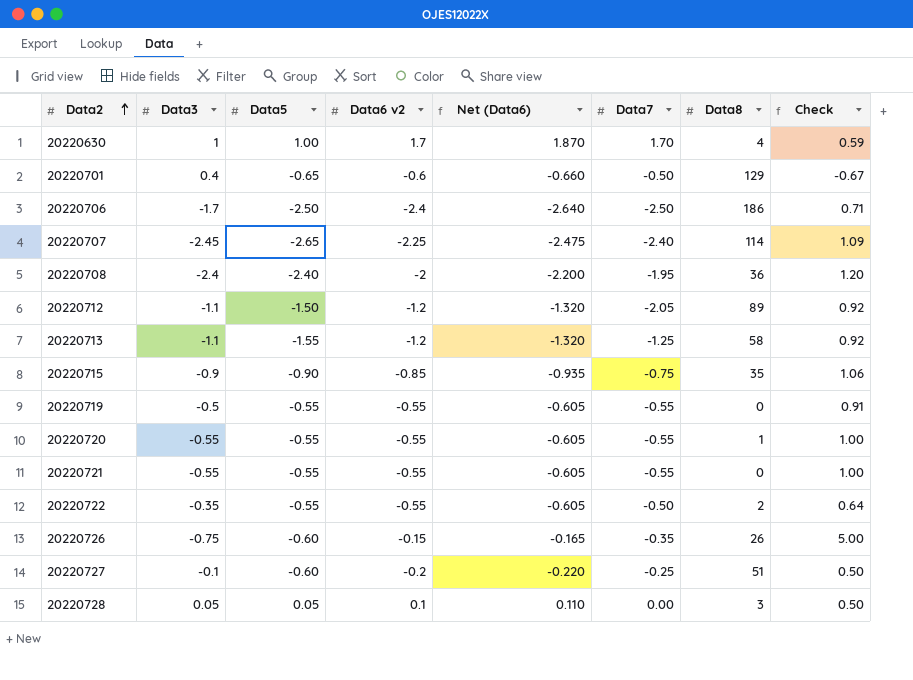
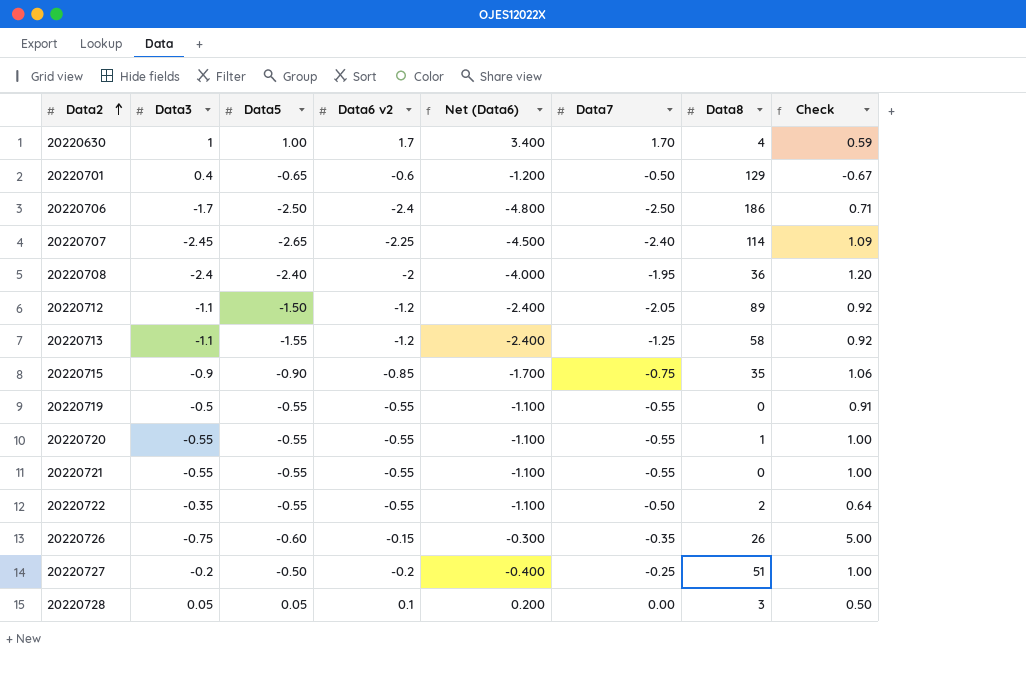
column Net (Data6) | formula: [Data6 v2] * 1.1 -> [Data6 v2] * 2
20220727 | Data3: -0.1 -> -0.2
20220727 | Data5: -0.60 -> -0.50
20220727 | Check: 0.50 -> 1.00

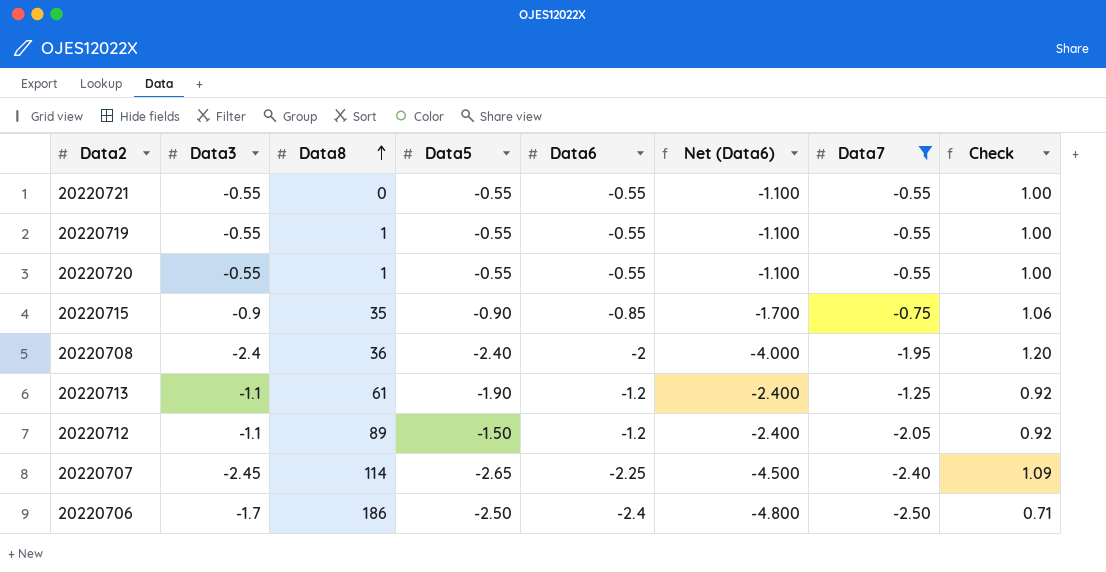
filter: none -> Data7 <= -0.55
row order: Data2 ascending -> Data8 ascending
column Data8 | position: 7 -> 3
column name: Data6 v2 -> Data6
20220719 | Data3: -0.5 -> -0.55
20220719 | Data8: 0 -> 1
20220719 | Check: 0.91 -> 1.00
20220713 | Data8: 58 -> 61
20220713 | Data5: -1.55 -> -1.90

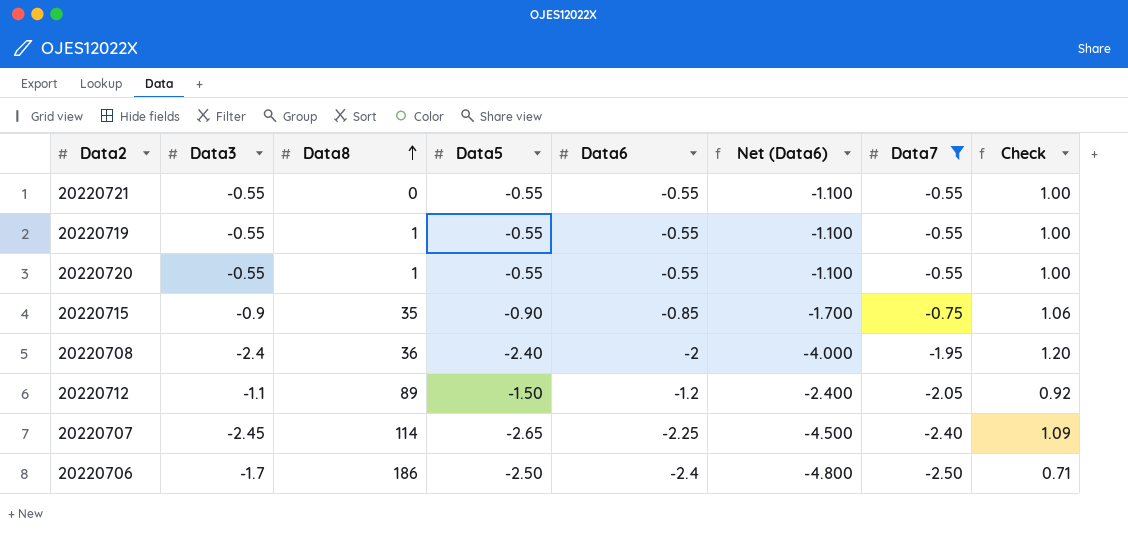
row 20220713: -1.1 | 61 | -1.90 | -1.2 | -2.400 | -1.25 | 0.92 -> none

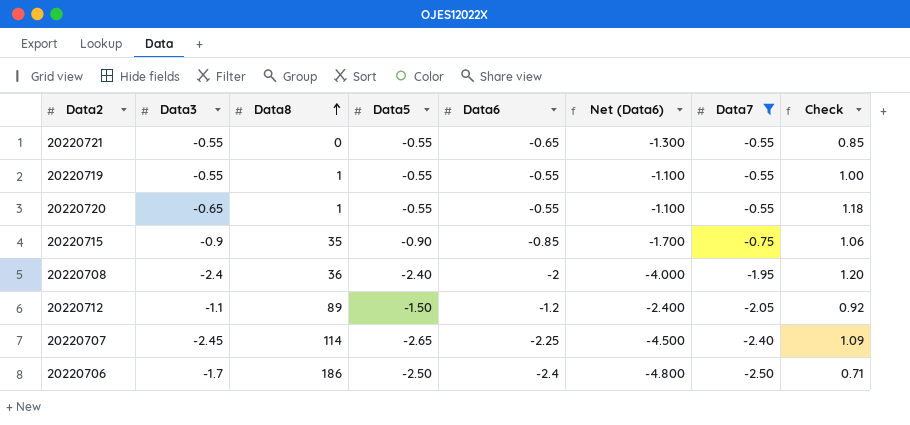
20220721 | Data6: -0.55 -> -0.65
20220721 | Net (Data6): -1.100 -> -1.300
20220721 | Check: 1.00 -> 0.85
20220720 | Data3: -0.55 -> -0.65
20220720 | Check: 1.00 -> 1.18

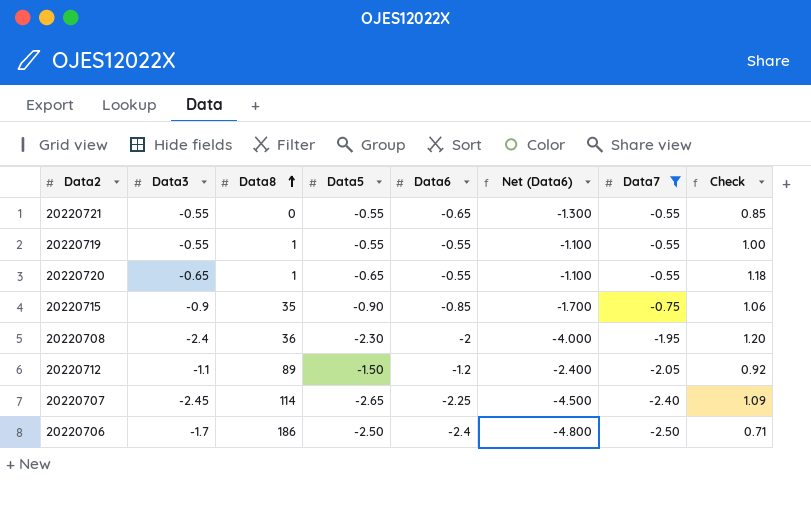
20220720 | Data5: -0.55 -> -0.65
20220708 | Data5: -2.40 -> -2.30

